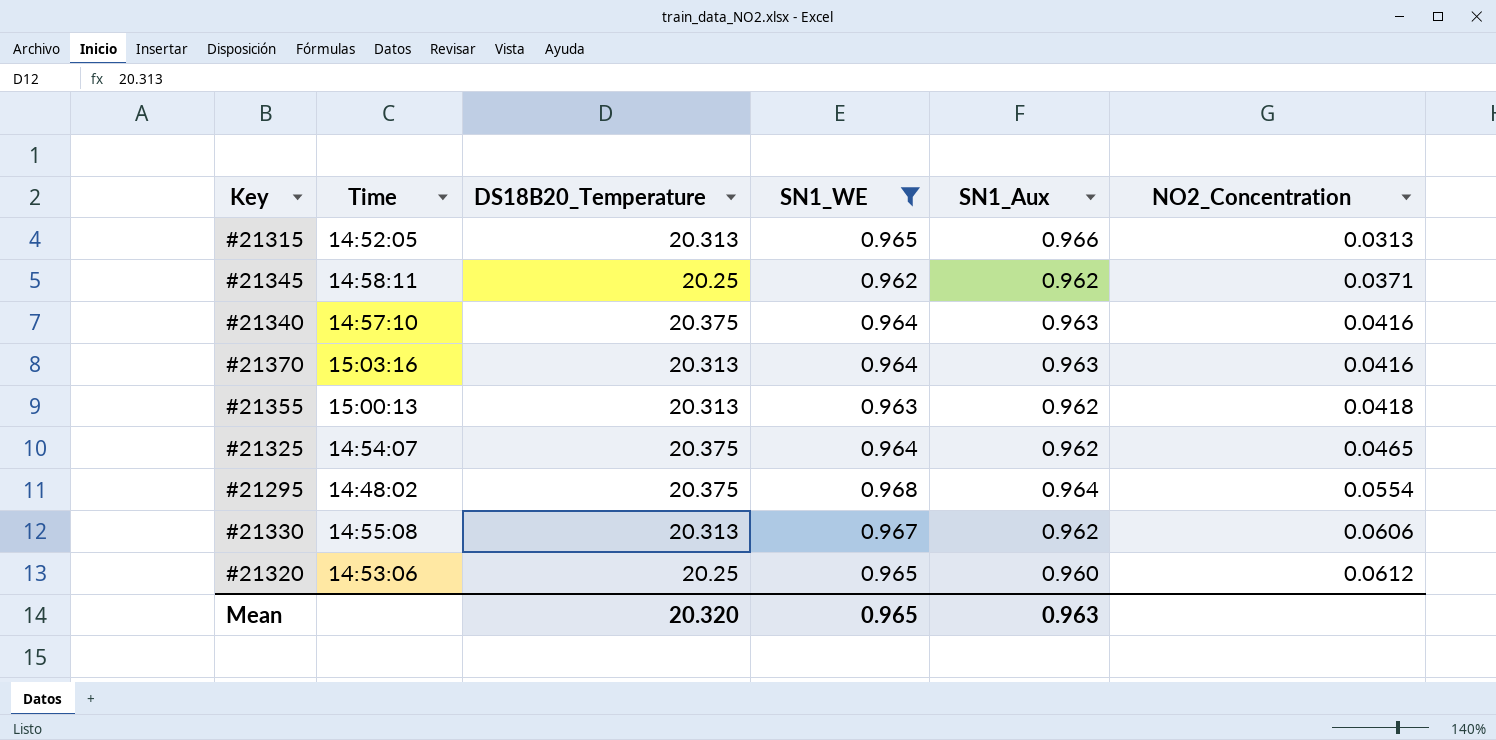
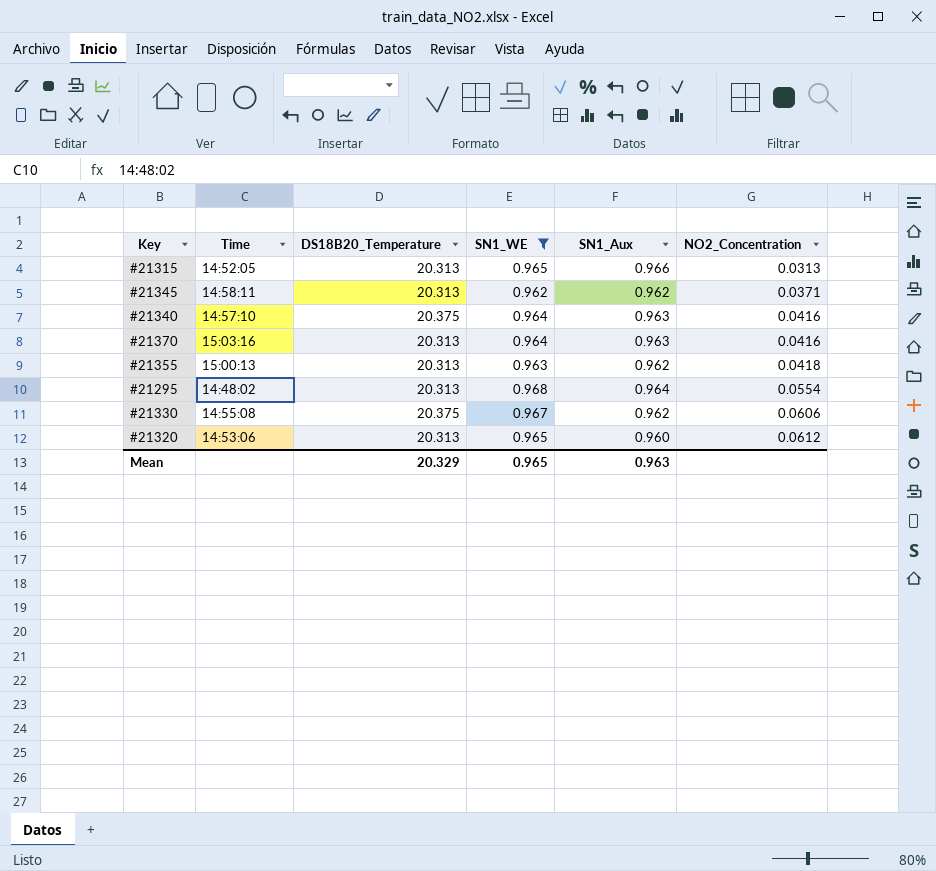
row #21325: 14:54:07 | 20.375 | 0.964 | 0.962 | 0.0465 -> none
#21345 | DS18B20_Temperature: 20.25 -> 20.313
#21295 | DS18B20_Temperature: 20.375 -> 20.313
#21330 | DS18B20_Temperature: 20.313 -> 20.375
#21320 | DS18B20_Temperature: 20.25 -> 20.313
Mean | DS18B20_Temperature: 20.320 -> 20.329

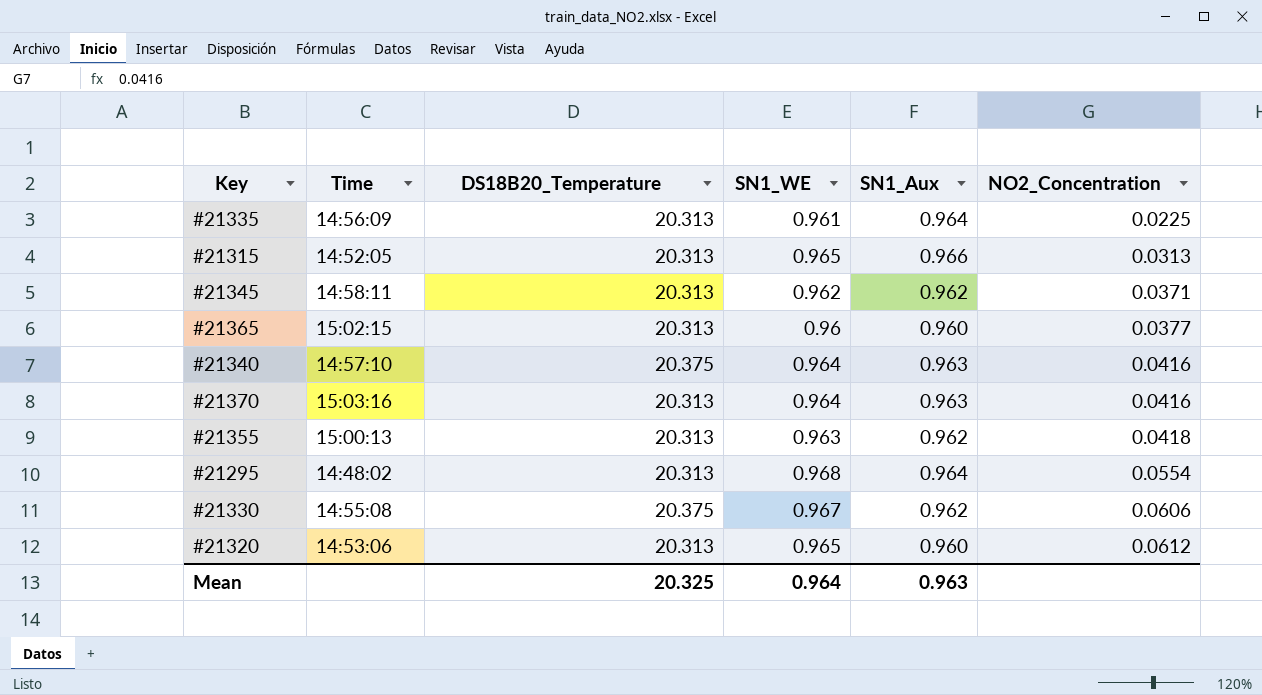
filter: SN1_WE >= 0.962 -> none
Mean | DS18B20_Temperature: 20.329 -> 20.325
Mean | SN1_WE: 0.965 -> 0.964

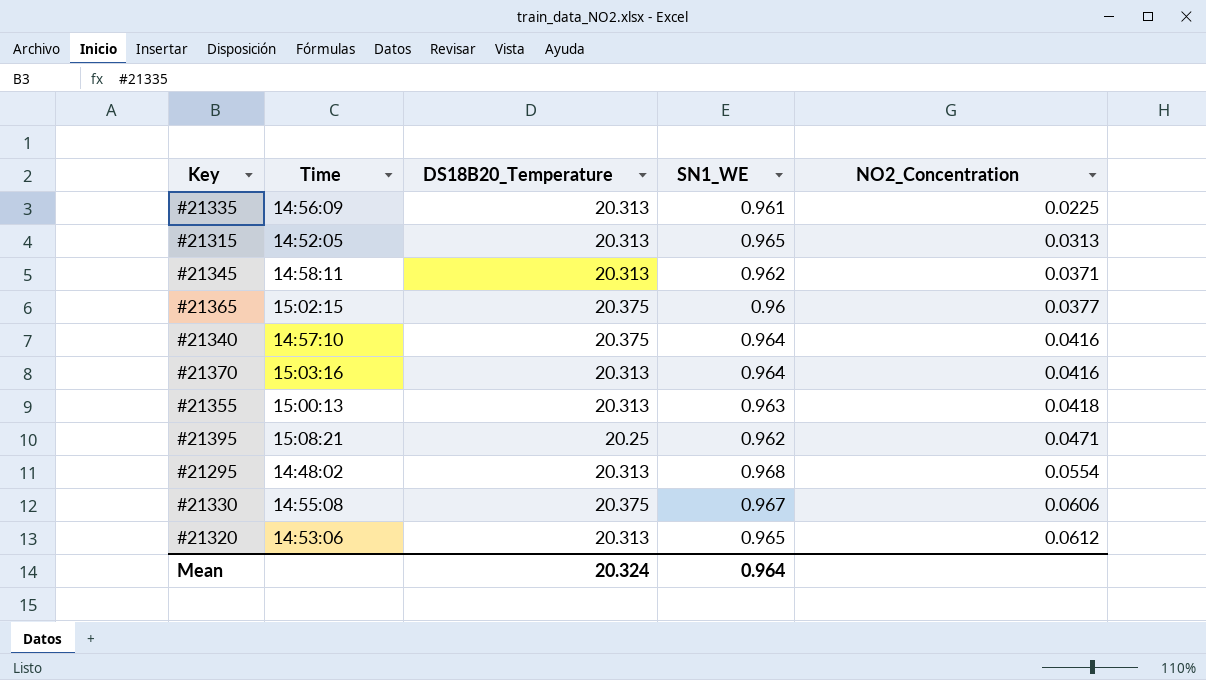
column SN1_Aux | position: 5 -> none
#21365 | DS18B20_Temperature: 20.313 -> 20.375
row #21395: none -> 15:08:21 | 20.25 | 0.962 | 0.0471
Mean | DS18B20_Temperature: 20.325 -> 20.324

